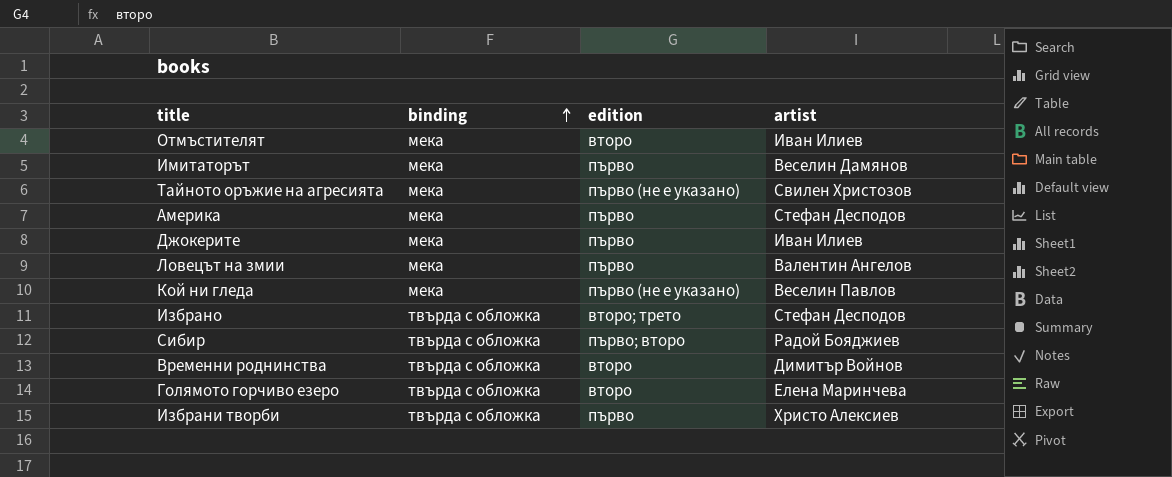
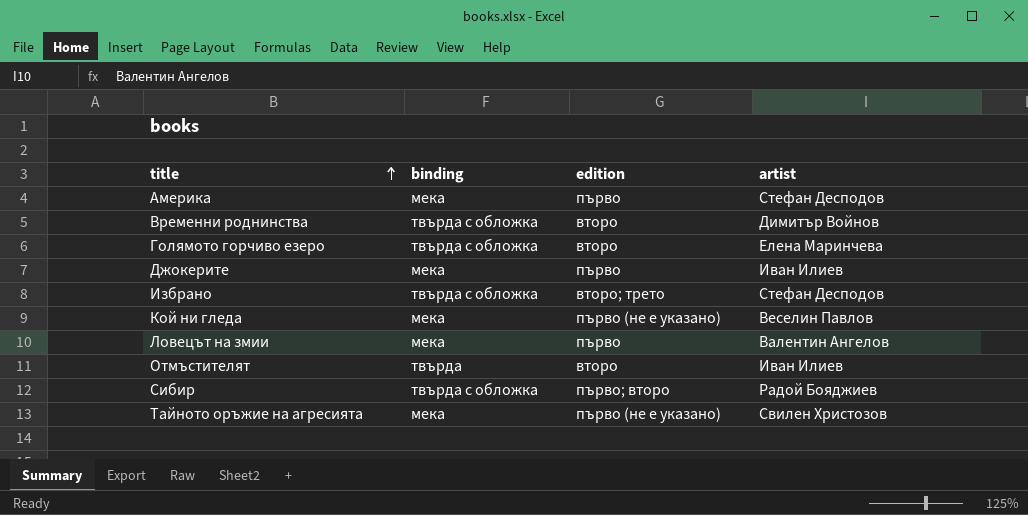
row order: binding ascending -> title ascending
row Имитаторът: мека | първо | Веселин Дамянов -> none
row Избрани творби: твърда с обложка | първо | Христо Алексиев -> none
Отмъстителят | binding: мека -> твърда

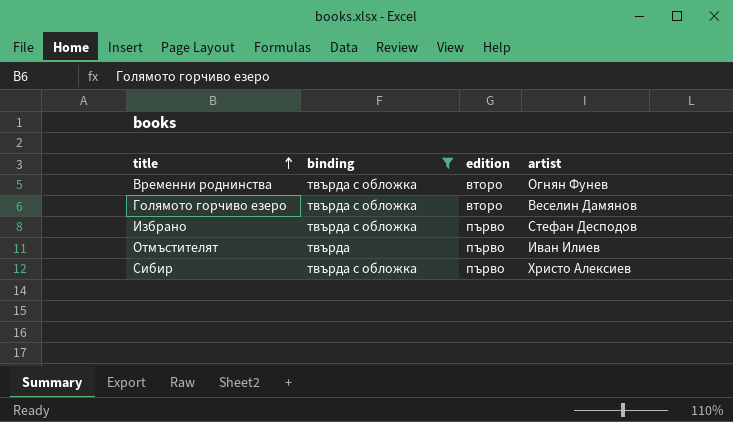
filter: none -> binding != мека
Временни роднинства | artist: Димитър Войнов -> Огнян Фунев
Голямото горчиво езеро | artist: Елена Маринчева -> Веселин Дамянов
Избрано | edition: второ; трето -> първо
Отмъстителят | edition: второ -> първо
Сибир | edition: първо; второ -> първо
Сибир | artist: Радой Бояджиев -> Христо Алексиев

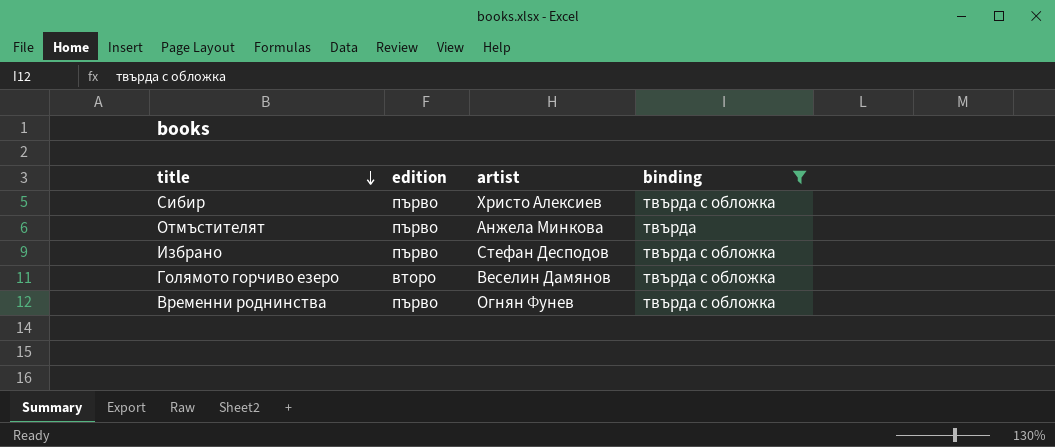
row order: title ascending -> title descending
column binding | position: 2 -> 4
Отмъстителят | artist: Иван Илиев -> Анжела Минкова
Временни роднинства | edition: второ -> първо

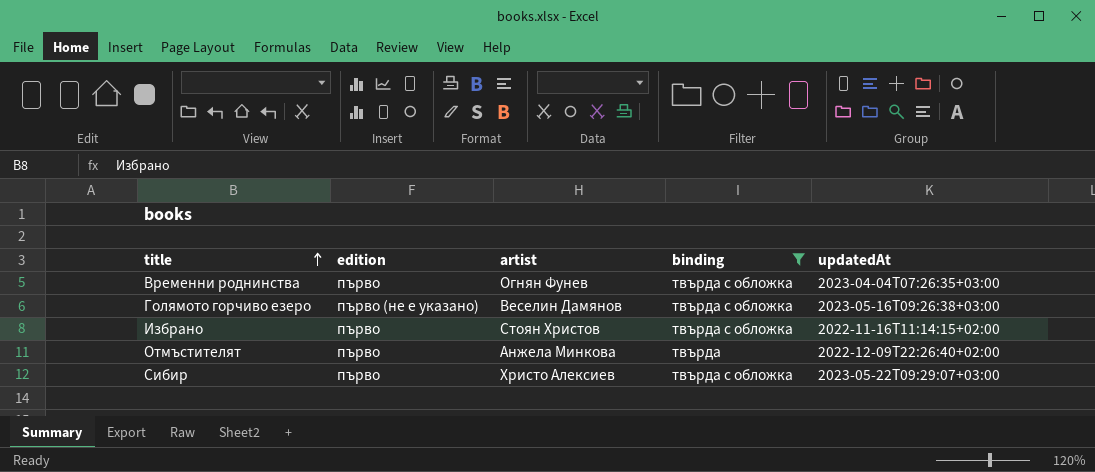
row order: title descending -> title ascending
column updatedAt | position: none -> 5
Голямото горчиво езеро | edition: второ -> първо (не е указано)
Избрано | artist: Стефан Десподов -> Стоян Христов

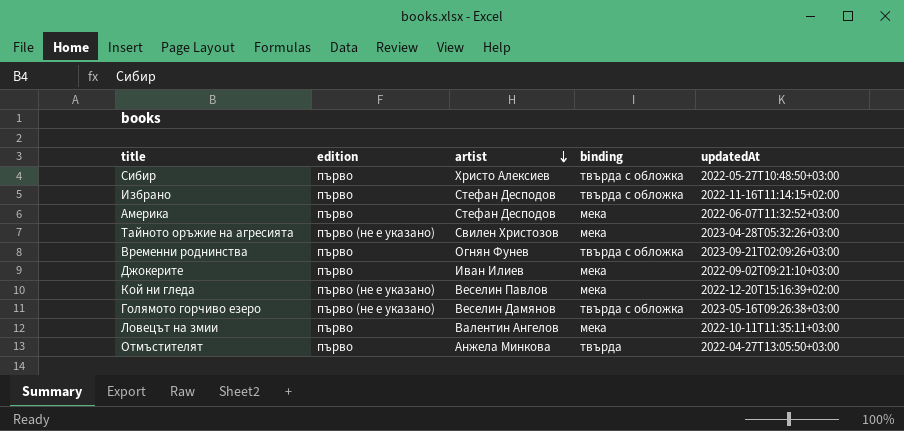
filter: binding != мека -> none
row order: title ascending -> artist descending
Сибир | updatedAt: 2023-05-22T09:29:07+03:00 -> 2022-05-27T10:48:50+03:00
Избрано | artist: Стоян Христов -> Стефан Десподов
Временни роднинства | updatedAt: 2023-04-04T07:26:35+03:00 -> 2023-09-21T02:09:26+03:00
Отмъстителят | updatedAt: 2022-12-09T22:26:40+02:00 -> 2022-04-27T13:05:50+03:00

